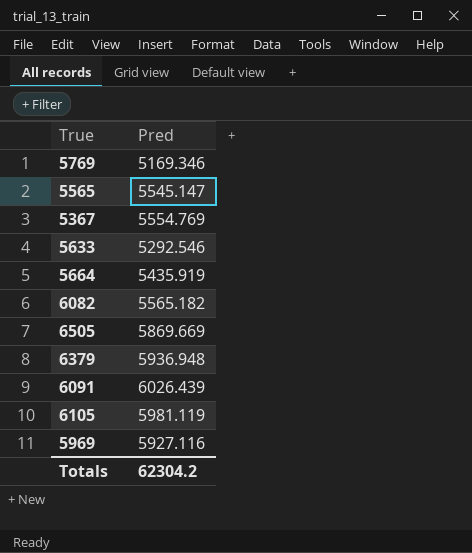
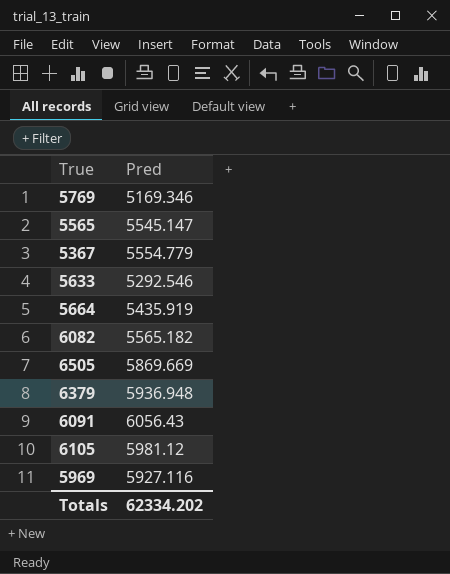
5367 | Pred: 5554.769 -> 5554.779
6091 | Pred: 6026.439 -> 6056.43
6105 | Pred: 5981.119 -> 5981.12
Totals | Pred: 62304.2 -> 62334.202

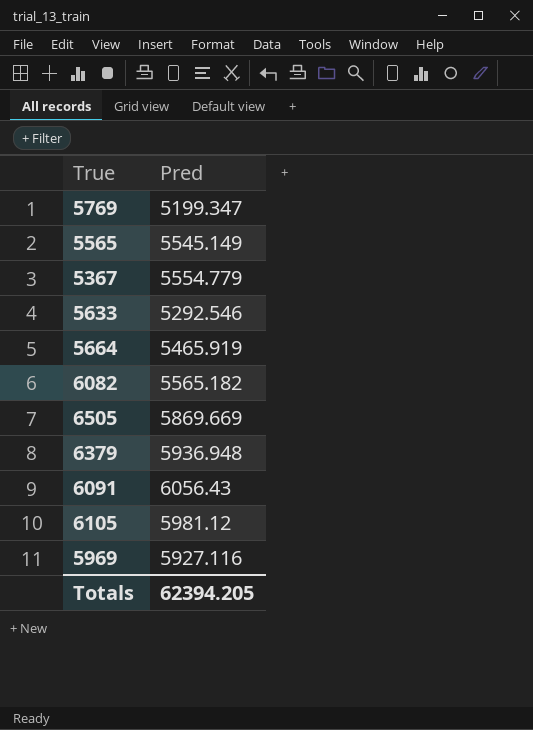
5769 | Pred: 5169.346 -> 5199.347
5565 | Pred: 5545.147 -> 5545.149
5664 | Pred: 5435.919 -> 5465.919
Totals | Pred: 62334.202 -> 62394.205

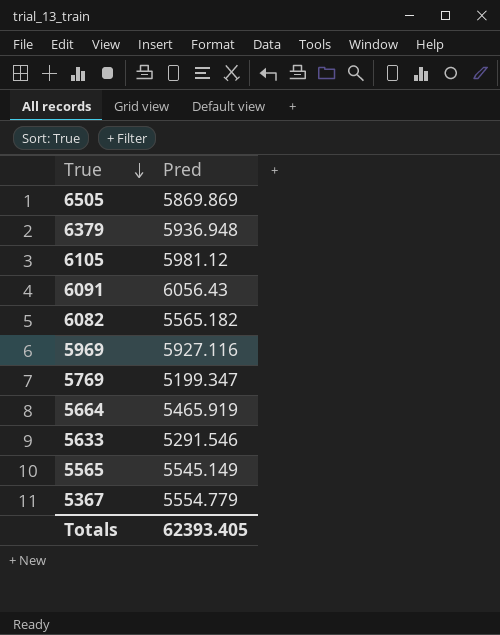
row order: none -> True descending
6505 | Pred: 5869.669 -> 5869.869
5633 | Pred: 5292.546 -> 5291.546
Totals | Pred: 62394.205 -> 62393.405

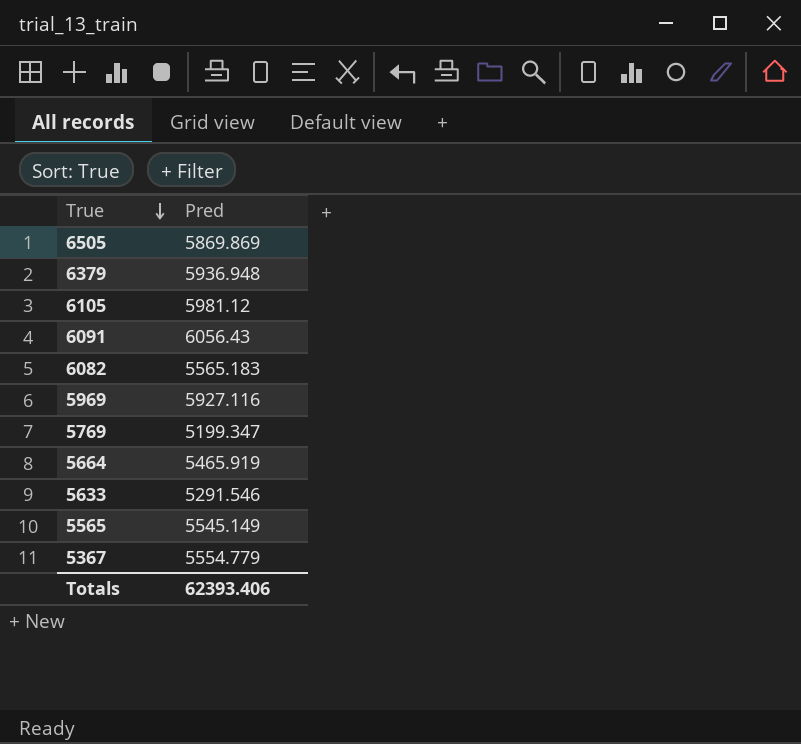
6082 | Pred: 5565.182 -> 5565.183
Totals | Pred: 62393.405 -> 62393.406

